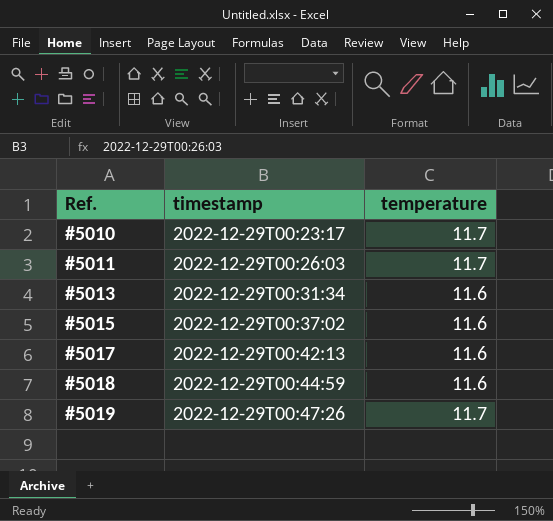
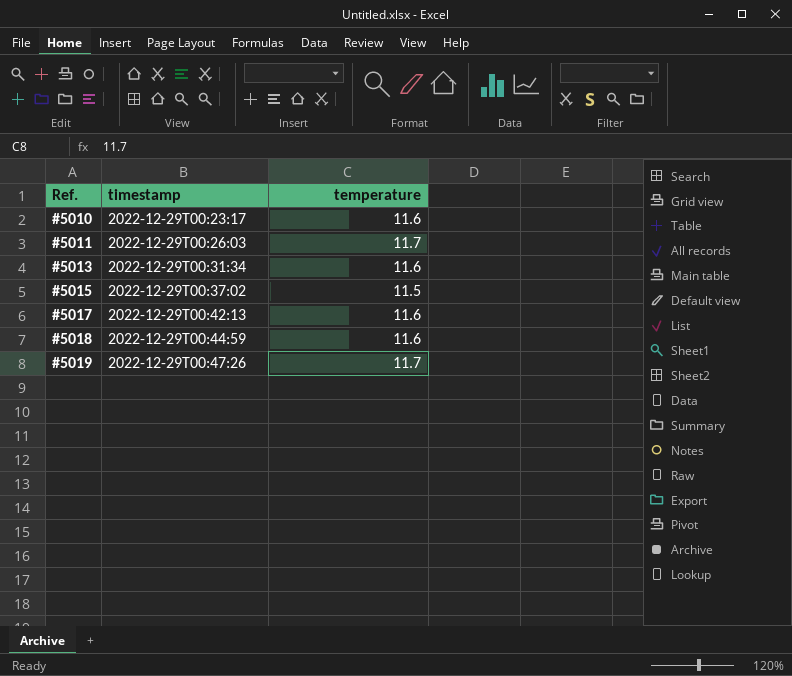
#5010 | temperature: 11.7 -> 11.6
#5015 | temperature: 11.6 -> 11.5

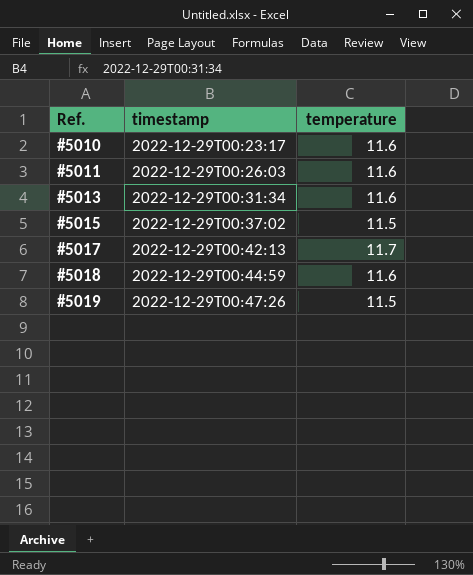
#5011 | temperature: 11.7 -> 11.6
#5017 | temperature: 11.6 -> 11.7
#5019 | temperature: 11.7 -> 11.5

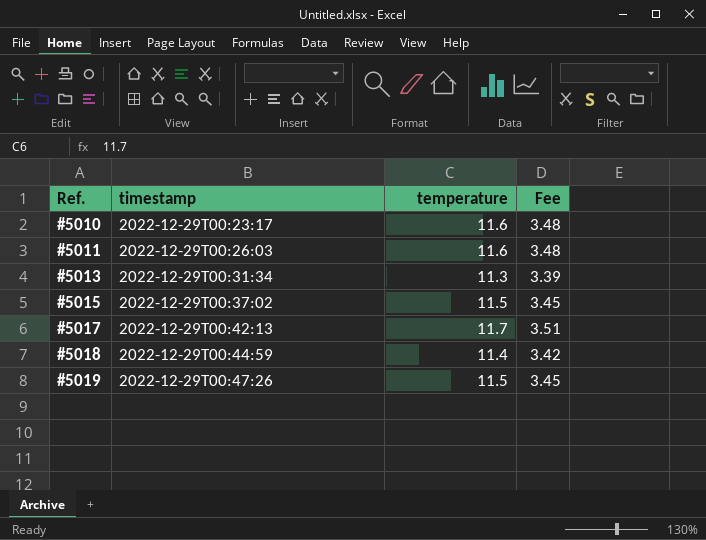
column Fee | formula: none -> [temperature] * 0.3
#5013 | temperature: 11.6 -> 11.3
#5018 | temperature: 11.6 -> 11.4

